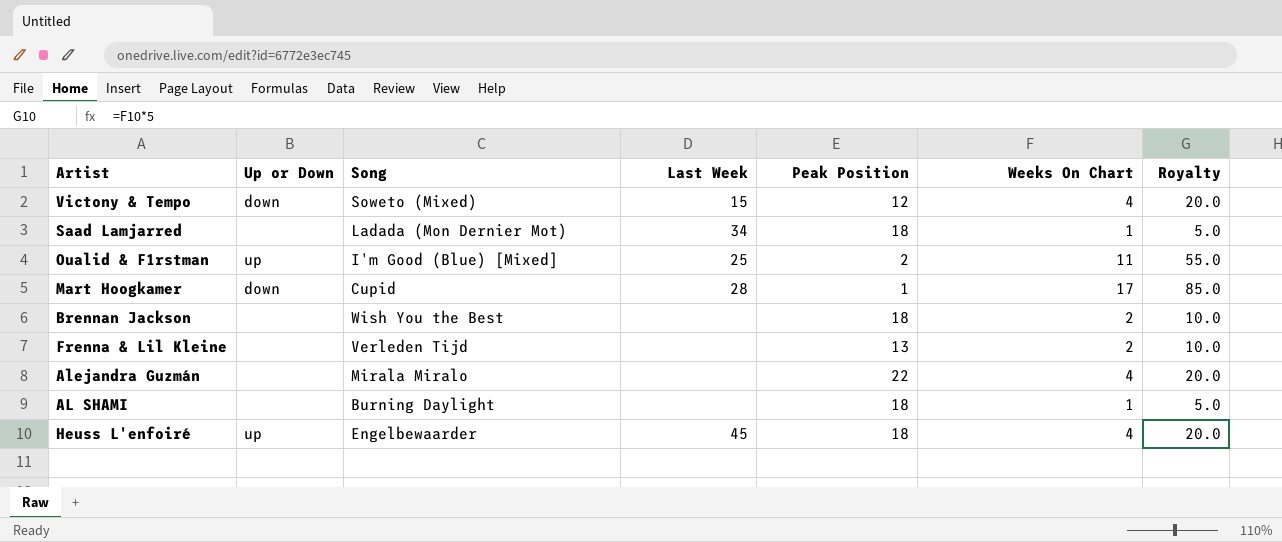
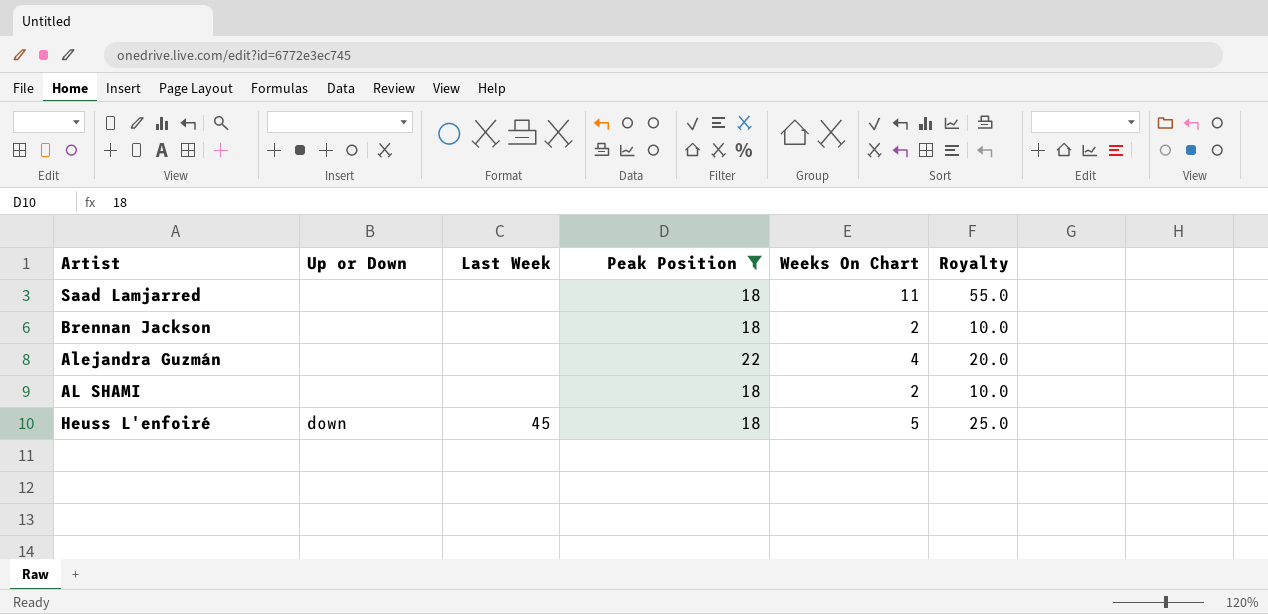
filter: none -> Peak Position >= 18
column Song | position: 3 -> none
Saad Lamjarred | Last Week: 34 -> none
Saad Lamjarred | Weeks On Chart: 1 -> 11
Saad Lamjarred | Royalty: 5.0 -> 55.0
AL SHAMI | Weeks On Chart: 1 -> 2
AL SHAMI | Royalty: 5.0 -> 10.0
Heuss L'enfoiré | Up or Down: up -> down
Heuss L'enfoiré | Weeks On Chart: 4 -> 5
Heuss L'enfoiré | Royalty: 20.0 -> 25.0

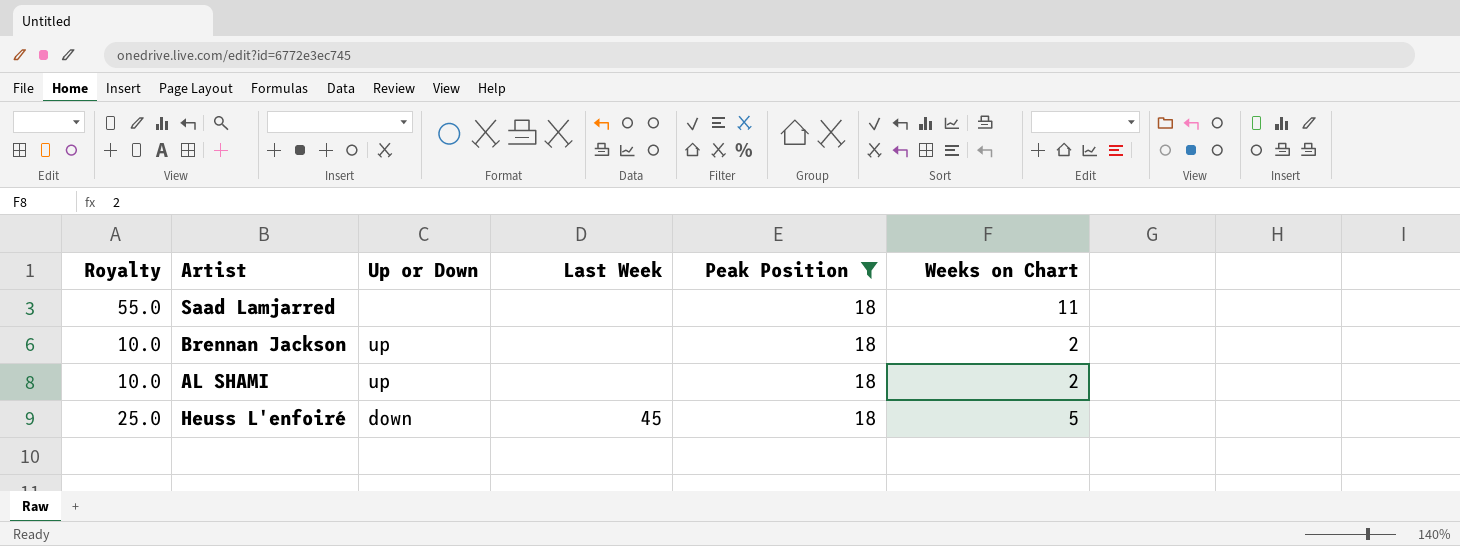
column Royalty | position: 6 -> 1
column name: Weeks On Chart -> Weeks on Chart
row Alejandra Guzmán: none | none | 22 | 4 | 20.0 -> none
Brennan Jackson | Up or Down: none -> up
AL SHAMI | Up or Down: none -> up

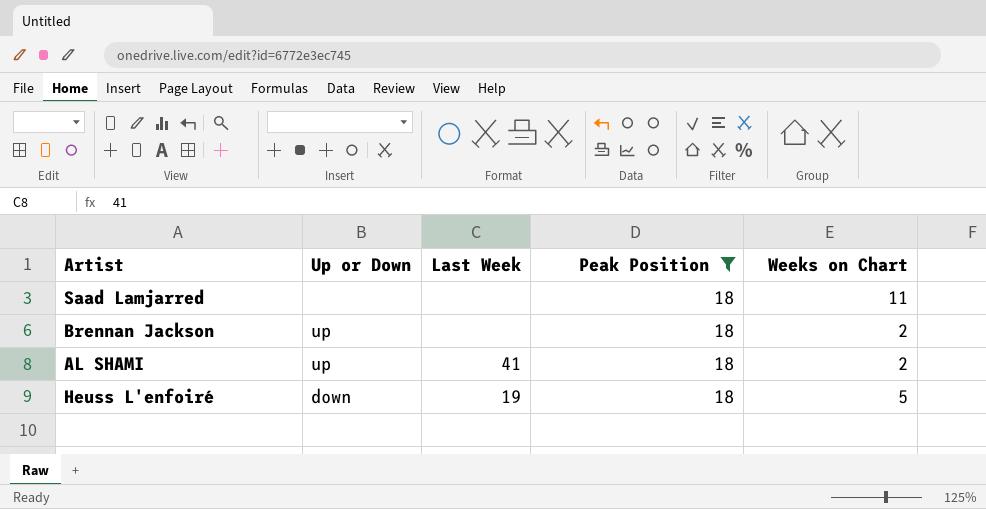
column Royalty | formula: [Weeks on Chart] * 5 -> none
AL SHAMI | Last Week: none -> 41
Heuss L'enfoiré | Last Week: 45 -> 19

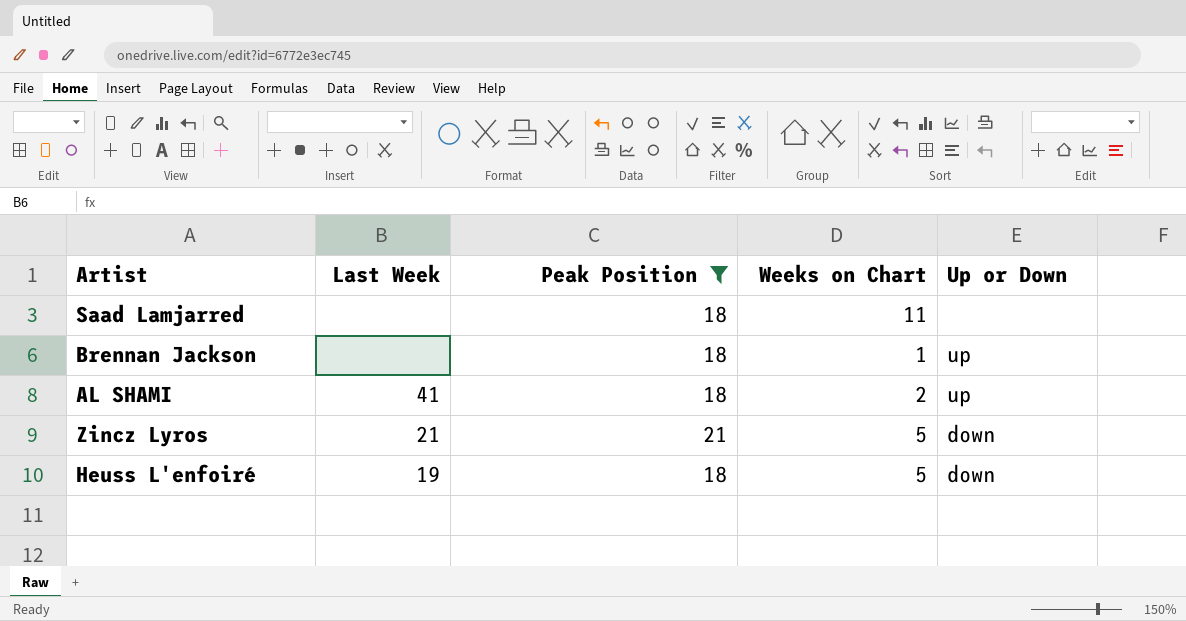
column Up or Down | position: 2 -> 5
Brennan Jackson | Weeks on Chart: 2 -> 1
row Zincz Lyros: none -> 21 | 21 | 5 | down

